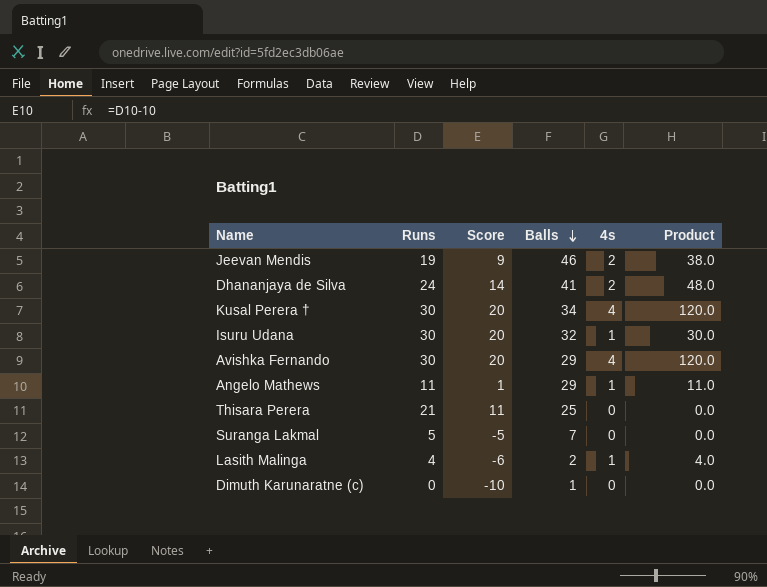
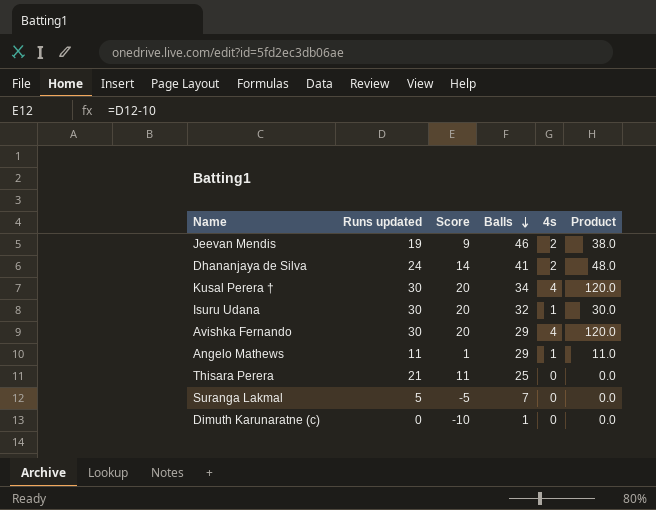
column name: Runs -> Runs updated
row Lasith Malinga: 4 | -6 | 2 | 1 | 4.0 -> none

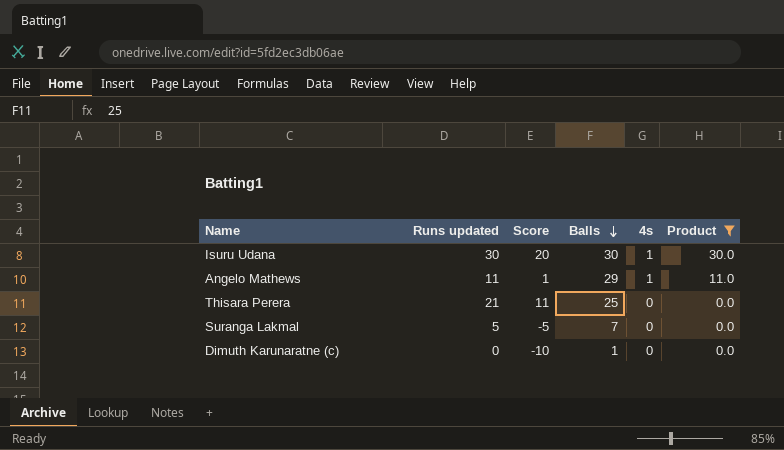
filter: none -> Product <= 30.0
Isuru Udana | Balls: 32 -> 30

